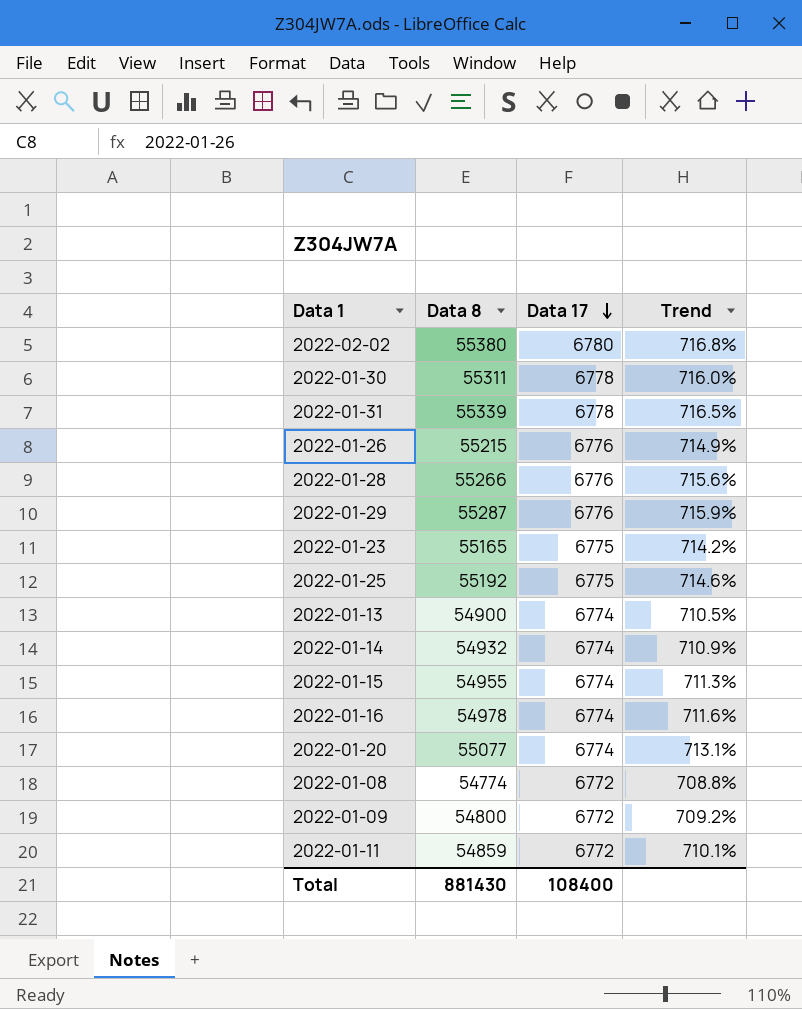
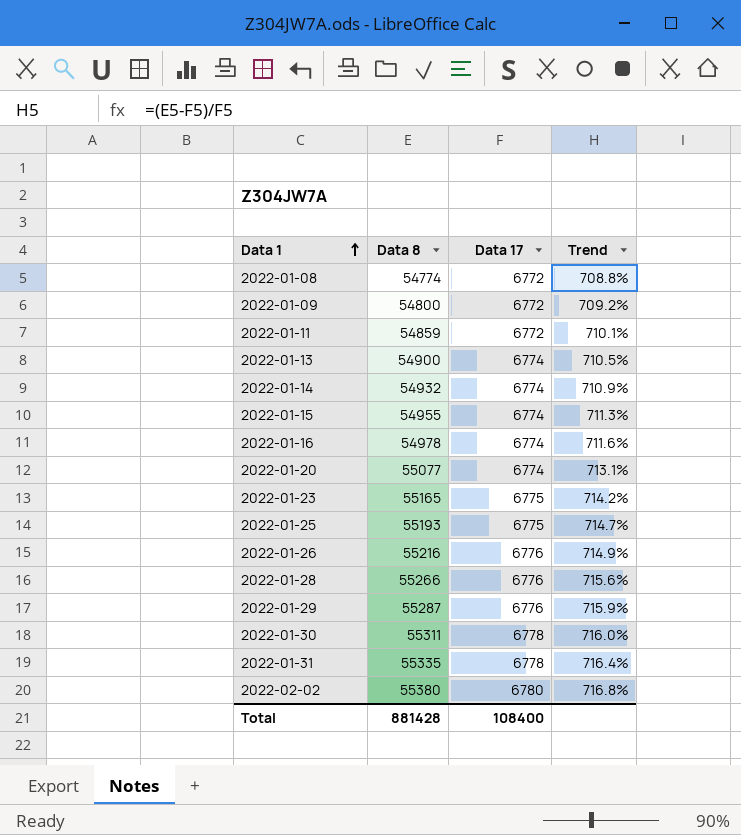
row order: Data 17 descending -> Data 1 ascending
2022-01-25 | Data 8: 55192 -> 55193
2022-01-25 | Trend: 714.6% -> 714.7%
2022-01-26 | Data 8: 55215 -> 55216
2022-01-31 | Data 8: 55339 -> 55335
2022-01-31 | Trend: 716.5% -> 716.4%
Total | Data 8: 881430 -> 881428

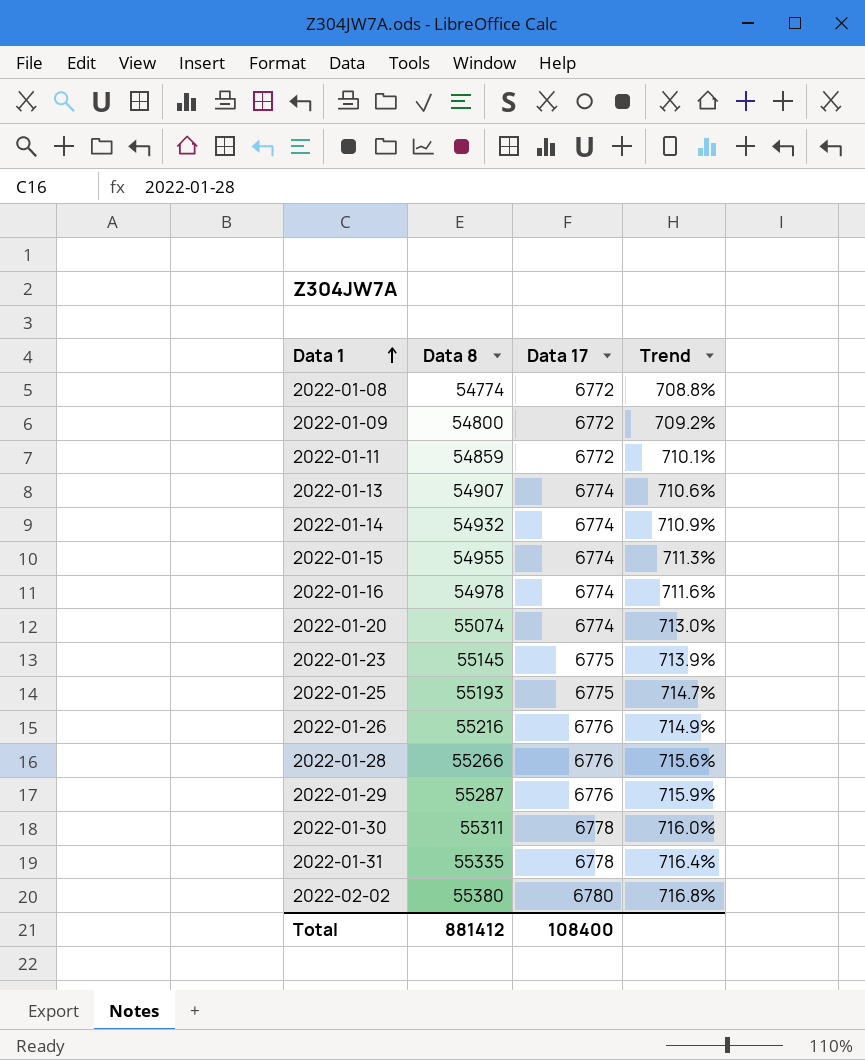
2022-01-13 | Data 8: 54900 -> 54907
2022-01-13 | Trend: 710.5% -> 710.6%
2022-01-20 | Data 8: 55077 -> 55074
2022-01-20 | Trend: 713.1% -> 713.0%
2022-01-23 | Data 8: 55165 -> 55145
2022-01-23 | Trend: 714.2% -> 713.9%
Total | Data 8: 881428 -> 881412

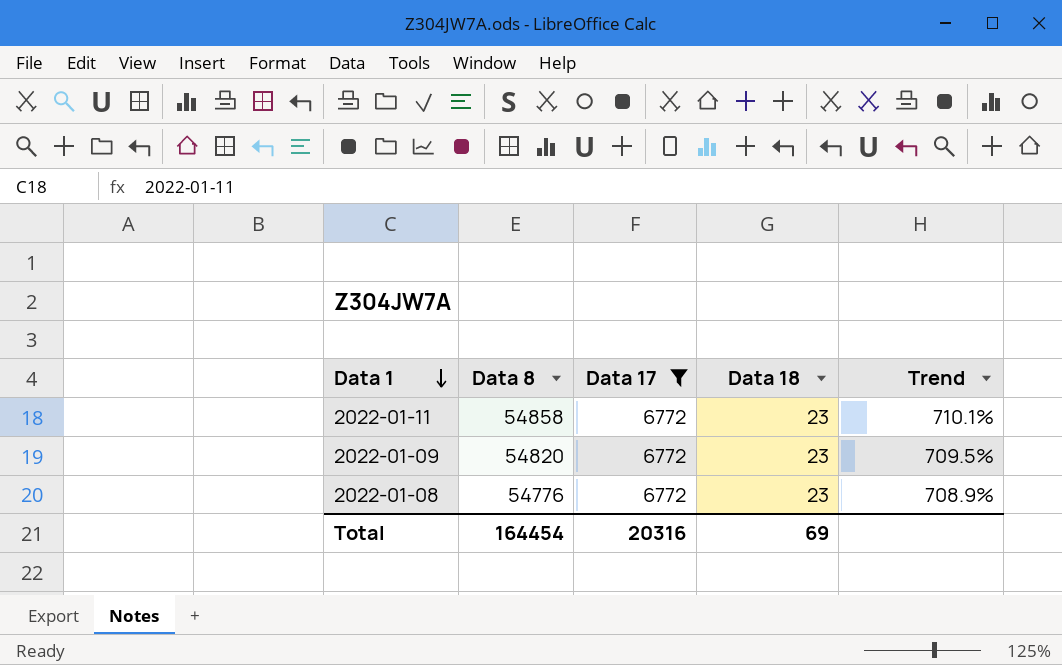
filter: none -> Data 17 = 6772
row order: Data 1 ascending -> Data 1 descending
column Data 18 | position: none -> 4
2022-01-11 | Data 8: 54859 -> 54858
2022-01-09 | Data 8: 54800 -> 54820
2022-01-09 | Trend: 709.2% -> 709.5%
2022-01-08 | Data 8: 54774 -> 54776
2022-01-08 | Trend: 708.8% -> 708.9%
Total | Data 8: 881412 -> 164454
Total | Data 17: 108400 -> 20316

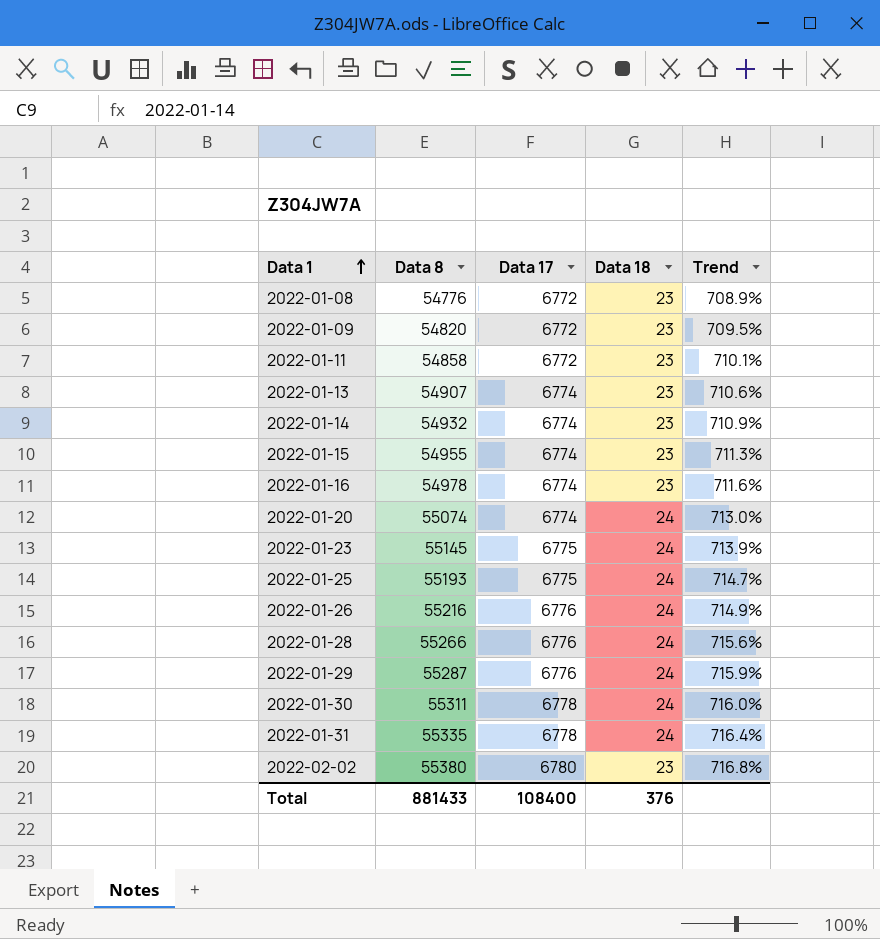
filter: Data 17 = 6772 -> none
row order: Data 1 descending -> Data 1 ascending
Total | Data 8: 164454 -> 881433
Total | Data 17: 20316 -> 108400
Total | Data 18: 69 -> 376

